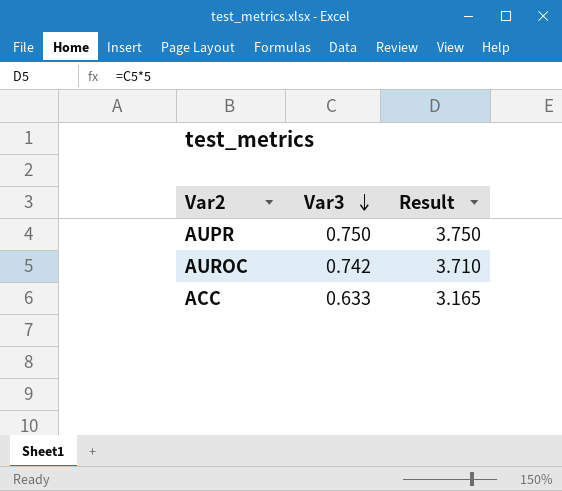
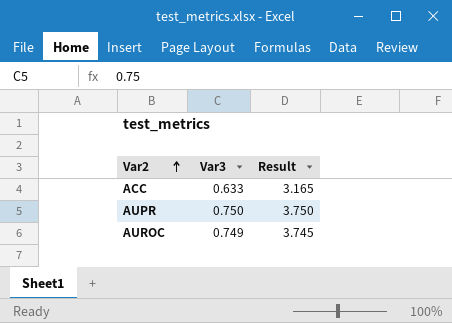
row order: Var3 descending -> Var2 ascending
AUROC | Var3: 0.742 -> 0.749
AUROC | Result: 3.710 -> 3.745

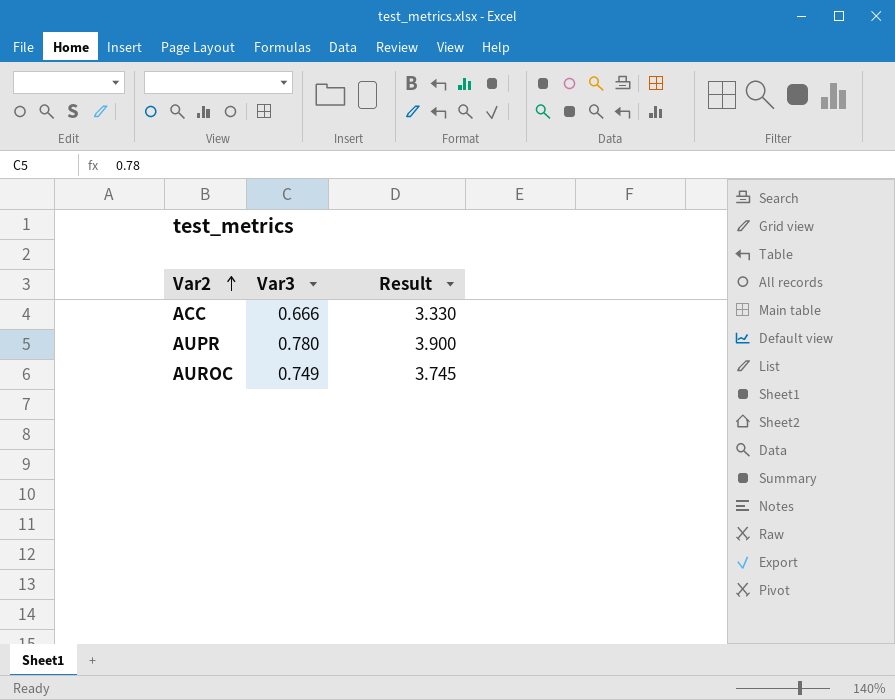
ACC | Var3: 0.633 -> 0.666
ACC | Result: 3.165 -> 3.330
AUPR | Var3: 0.750 -> 0.780
AUPR | Result: 3.750 -> 3.900

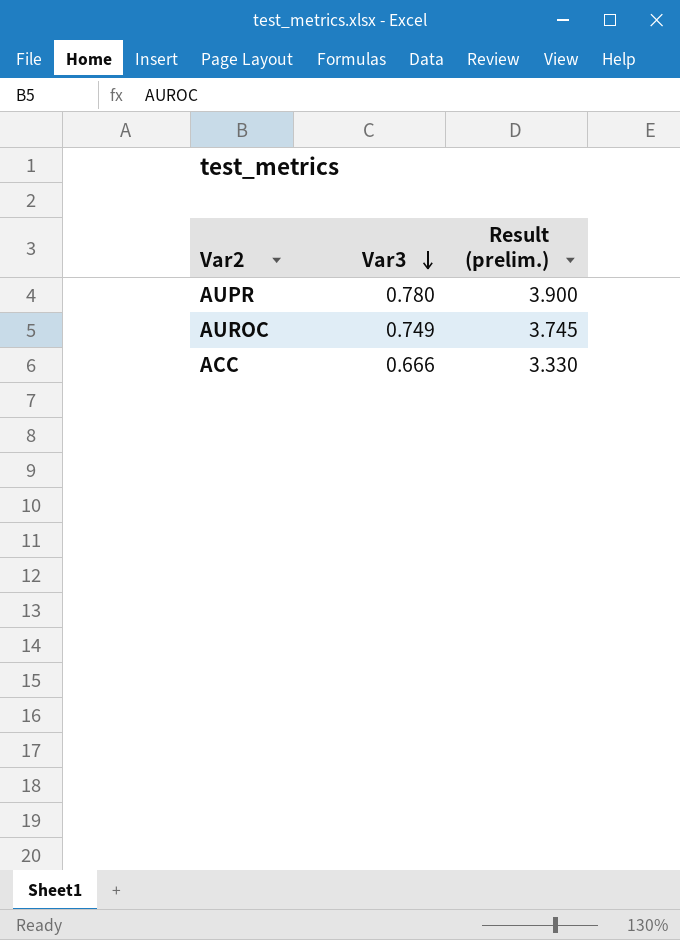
row order: Var2 ascending -> Var3 descending
column name: Result -> Result (prelim.)

